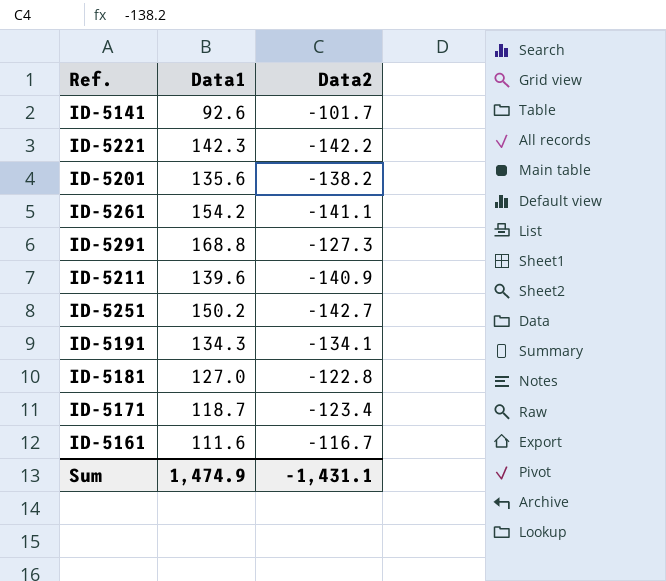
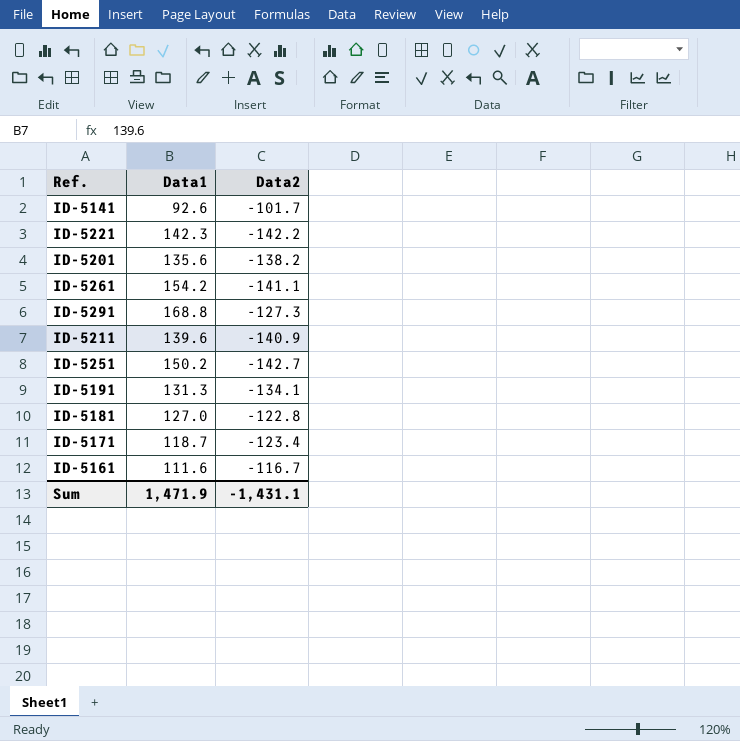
ID-5191 | Data1: 134.3 -> 131.3
Sum | Data1: 1,474.9 -> 1,471.9

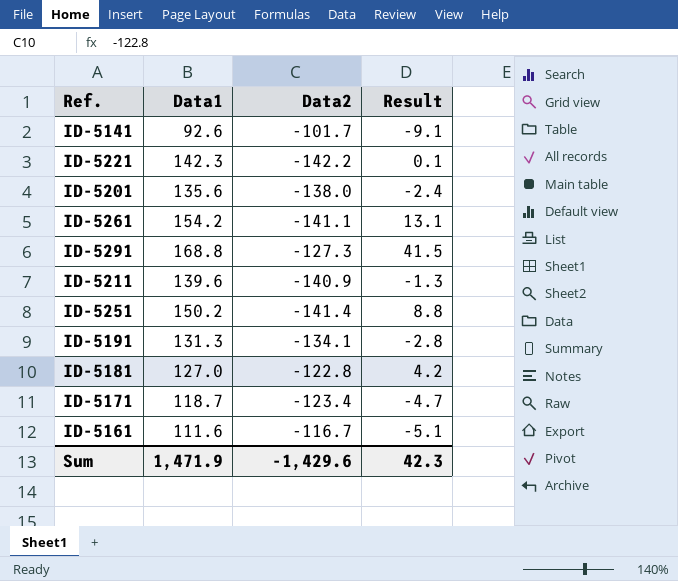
column Result | formula: none -> [Data1] + [Data2]
ID-5201 | Data2: -138.2 -> -138.0
ID-5251 | Data2: -142.7 -> -141.4
Sum | Data2: -1,431.1 -> -1,429.6

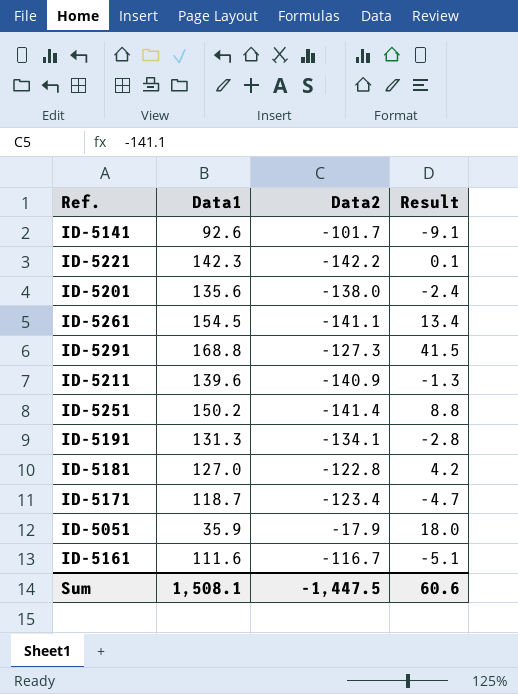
ID-5261 | Data1: 154.2 -> 154.5
ID-5261 | Result: 13.1 -> 13.4
row ID-5051: none -> 35.9 | -17.9 | 18.0
Sum | Data1: 1,471.9 -> 1,508.1
Sum | Data2: -1,429.6 -> -1,447.5
Sum | Result: 42.3 -> 60.6

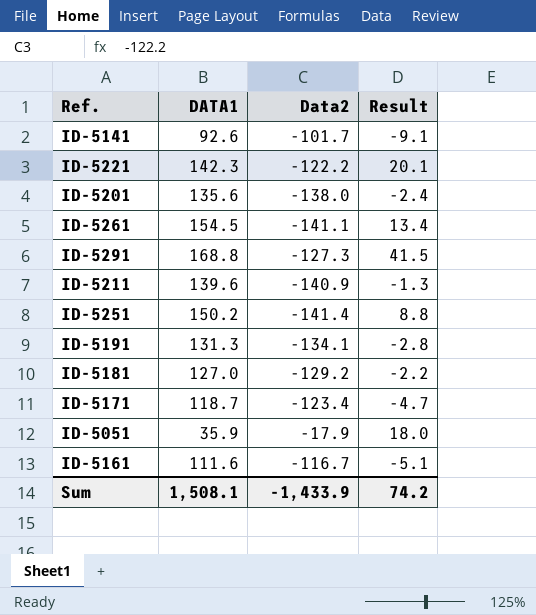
column name: Data1 -> DATA1
ID-5221 | Data2: -142.2 -> -122.2
ID-5221 | Result: 0.1 -> 20.1
ID-5181 | Data2: -122.8 -> -129.2
ID-5181 | Result: 4.2 -> -2.2
Sum | Data2: -1,447.5 -> -1,433.9
Sum | Result: 60.6 -> 74.2

